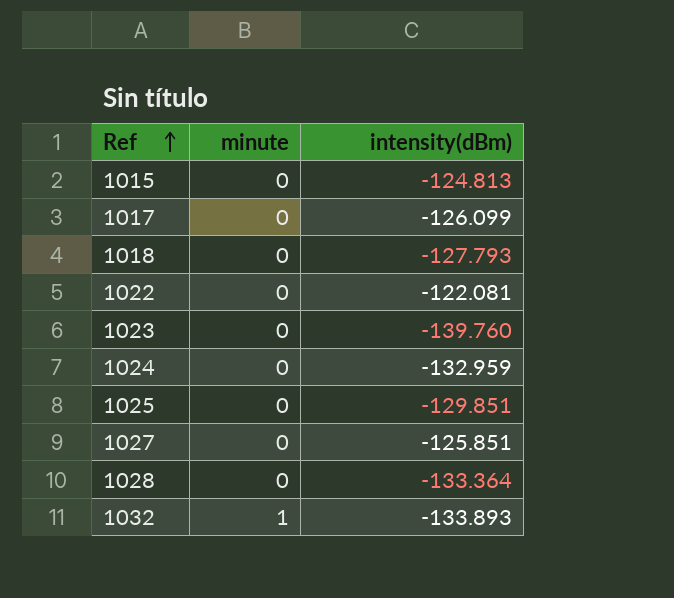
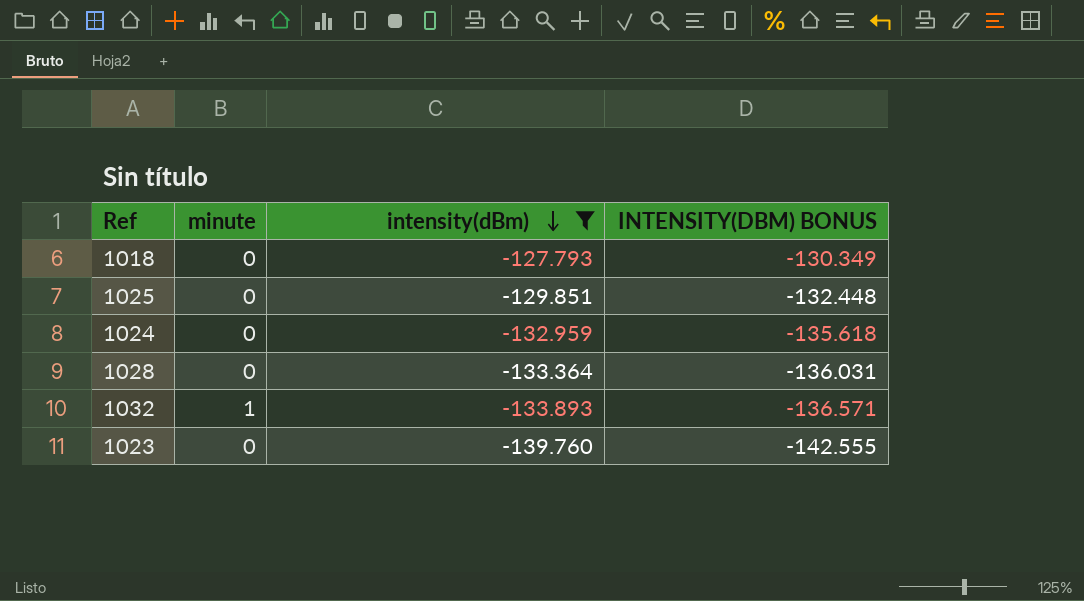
filter: none -> intensity(dBm) <= -127.793
row order: Ref ascending -> intensity(dBm) descending
column INTENSITY(DBM) BONUS | formula: none -> [intensity(dBm)] * 1.02

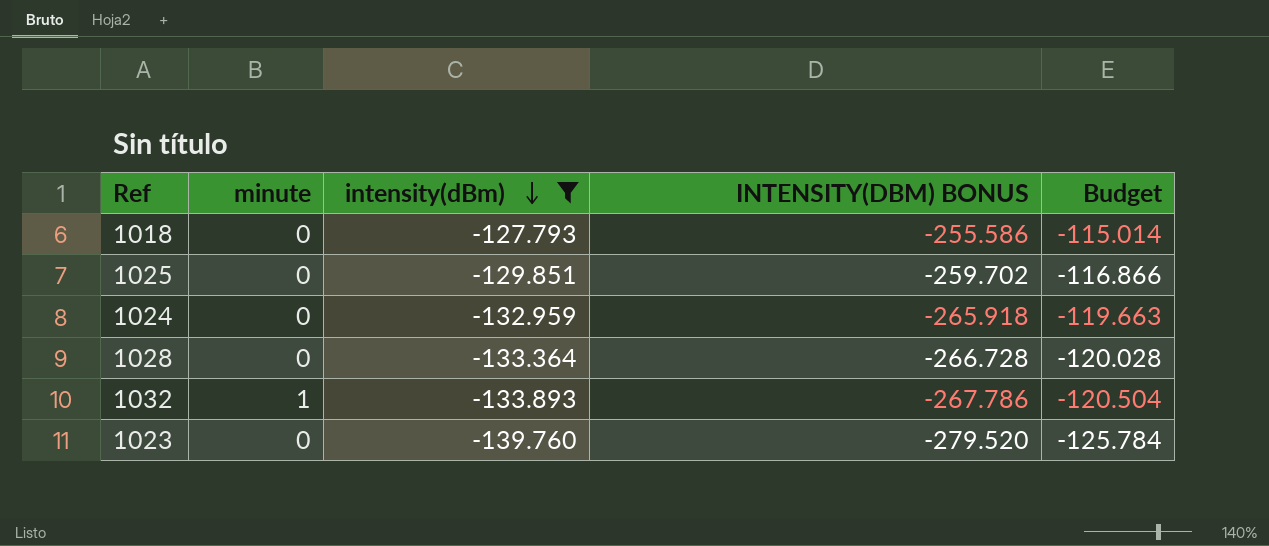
column INTENSITY(DBM) BONUS | formula: [intensity(dBm)] * 1.02 -> [intensity(dBm)] * 2
column Budget | formula: none -> [intensity(dBm)] * 0.9

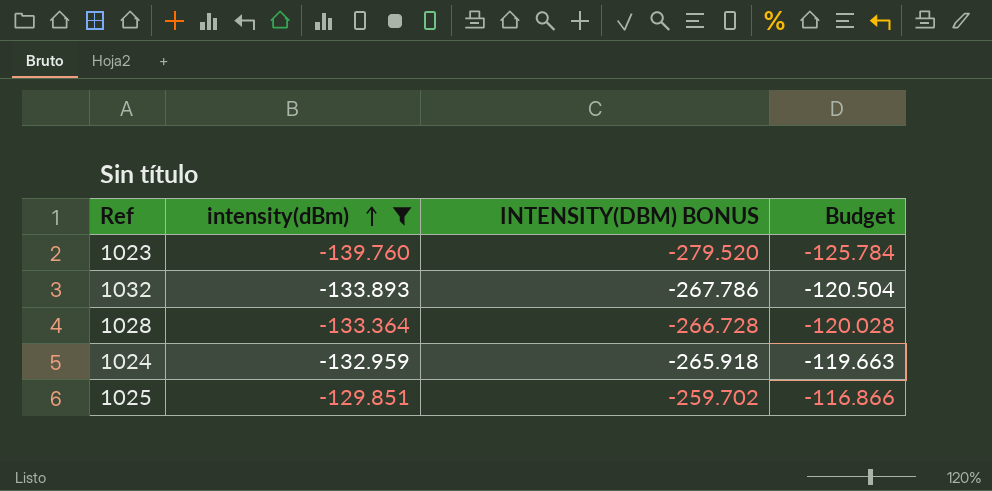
row order: intensity(dBm) descending -> intensity(dBm) ascending
column minute | position: 2 -> none
row 1018: 0 | -127.793 | -255.586 | -115.014 -> none

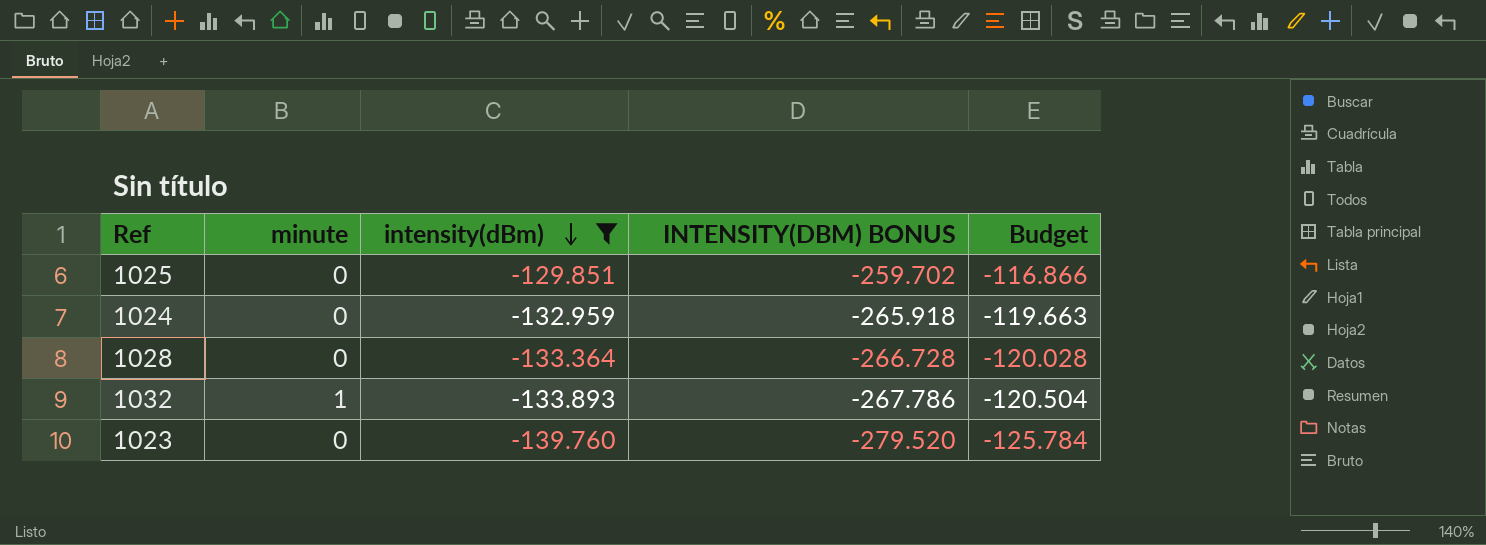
row order: intensity(dBm) ascending -> intensity(dBm) descending
column minute | position: none -> 2

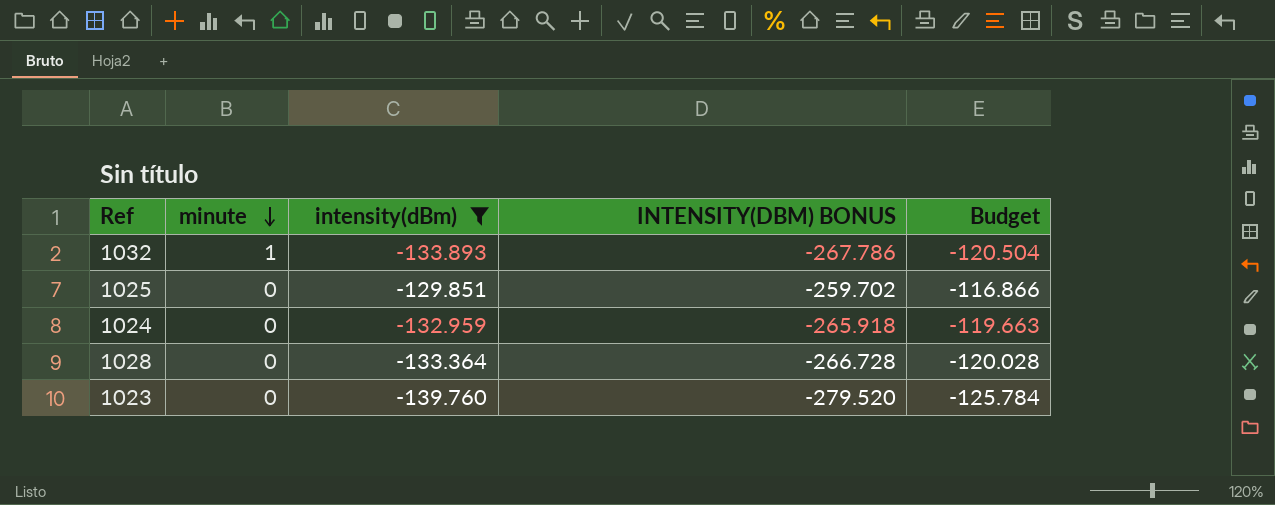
row order: intensity(dBm) descending -> minute descending

